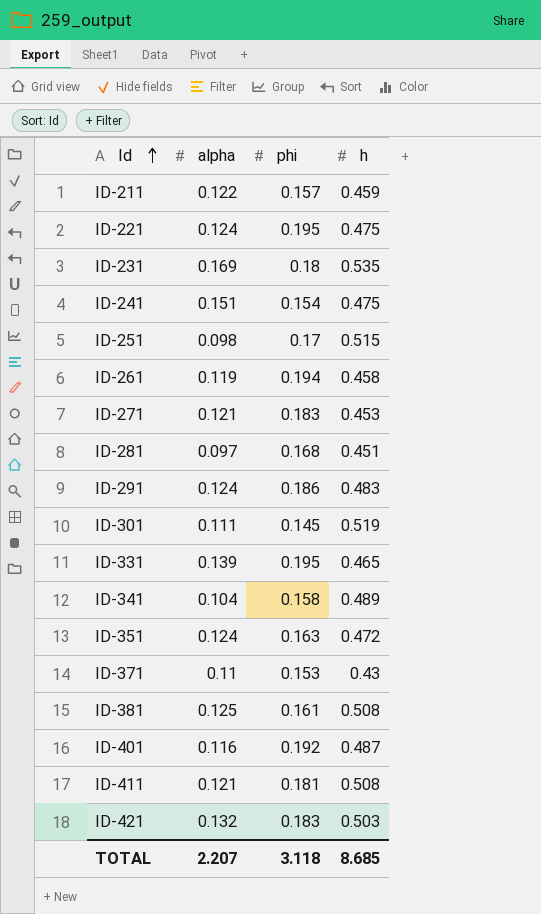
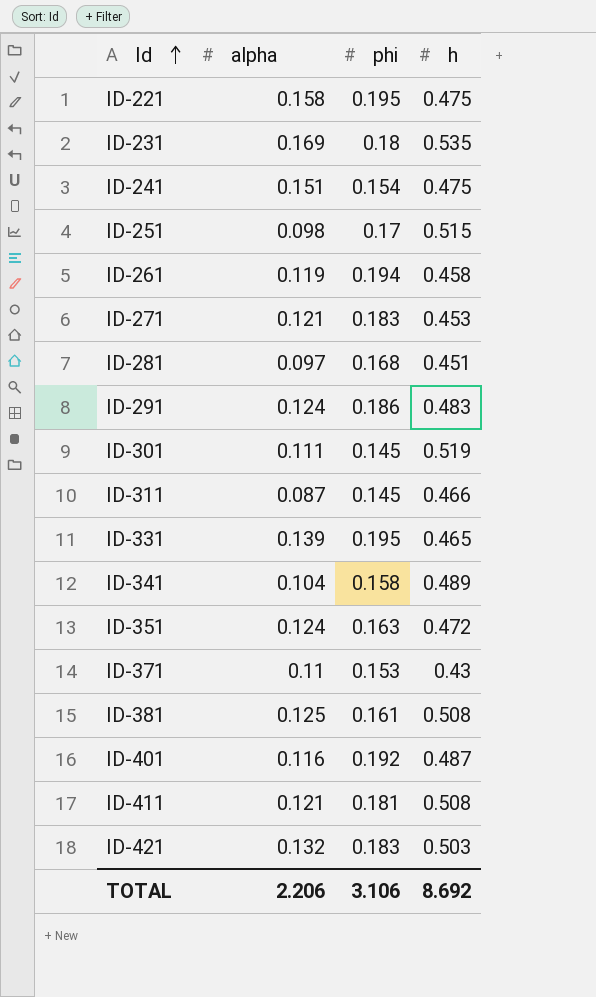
row ID-211: 0.122 | 0.157 | 0.459 -> none
ID-221 | alpha: 0.124 -> 0.158
row ID-311: none -> 0.087 | 0.145 | 0.466
TOTAL | alpha: 2.207 -> 2.206
TOTAL | phi: 3.118 -> 3.106
TOTAL | h: 8.685 -> 8.692

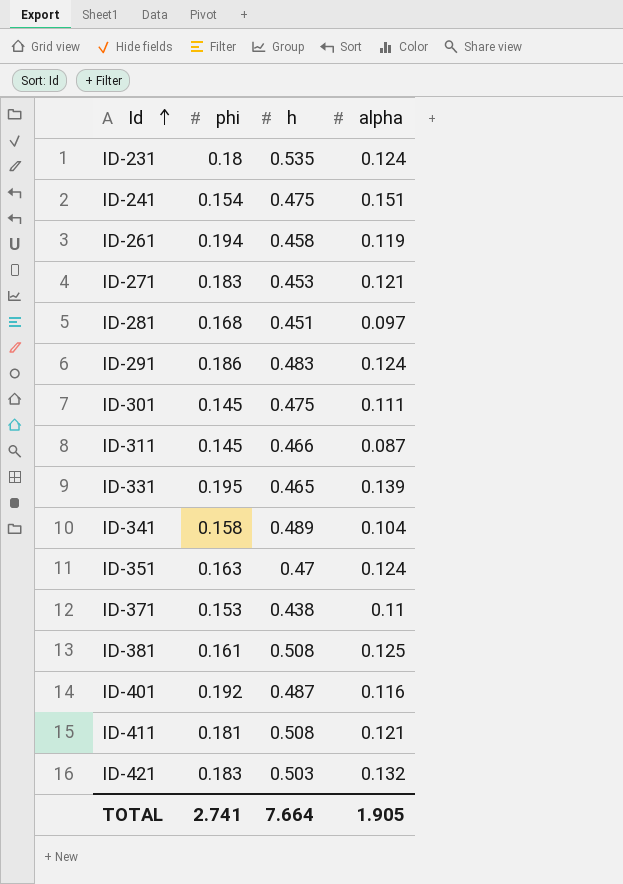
column alpha | position: 2 -> 4
row ID-221: 0.158 | 0.195 | 0.475 -> none
row ID-251: 0.098 | 0.17 | 0.515 -> none
ID-231 | alpha: 0.169 -> 0.124
ID-301 | h: 0.519 -> 0.475
ID-351 | h: 0.472 -> 0.47
ID-371 | h: 0.43 -> 0.438
TOTAL | phi: 3.106 -> 2.741
TOTAL | h: 8.692 -> 7.664
TOTAL | alpha: 2.206 -> 1.905

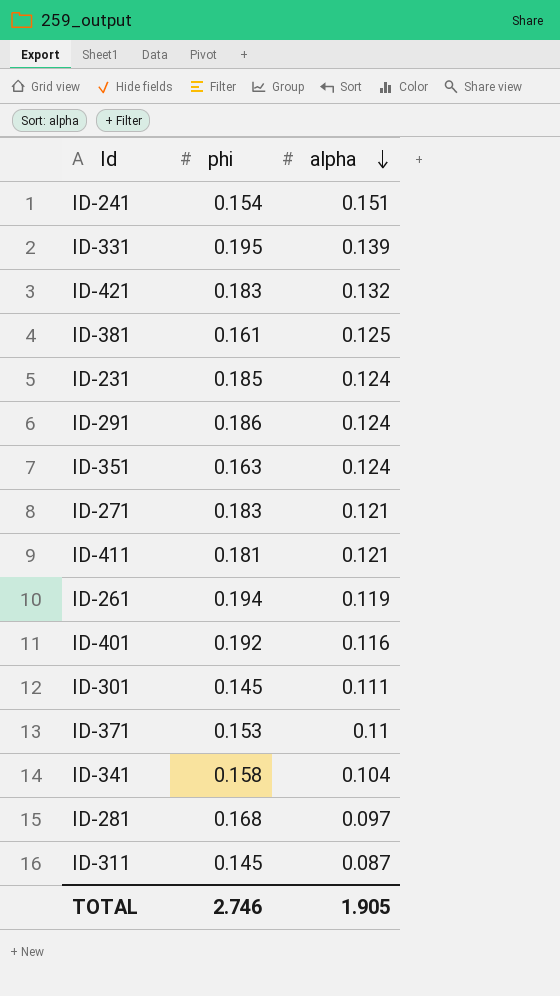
row order: Id ascending -> alpha descending
column h | position: 3 -> none
ID-231 | phi: 0.18 -> 0.185
TOTAL | phi: 2.741 -> 2.746

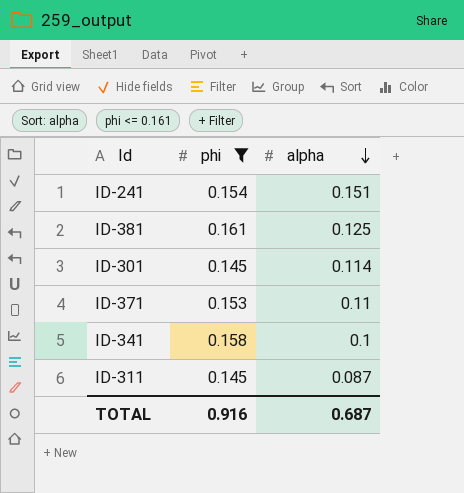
filter: none -> phi <= 0.161
ID-301 | alpha: 0.111 -> 0.114
ID-341 | alpha: 0.104 -> 0.1
TOTAL | phi: 2.746 -> 0.916
TOTAL | alpha: 1.905 -> 0.687

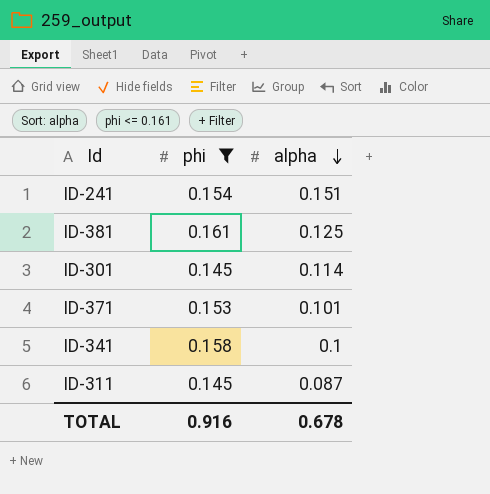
ID-371 | alpha: 0.11 -> 0.101
TOTAL | alpha: 0.687 -> 0.678

